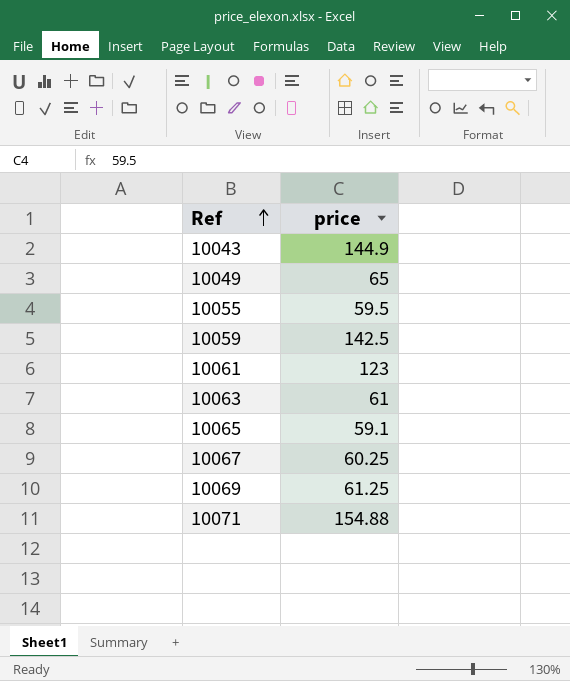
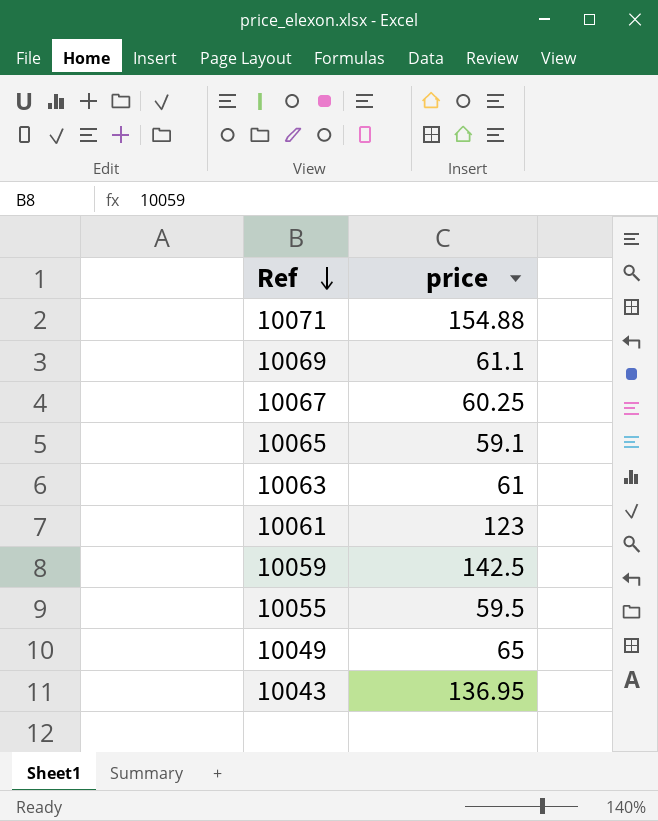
row order: Ref ascending -> Ref descending
10069 | price: 61.25 -> 61.1
10043 | price: 144.9 -> 136.95

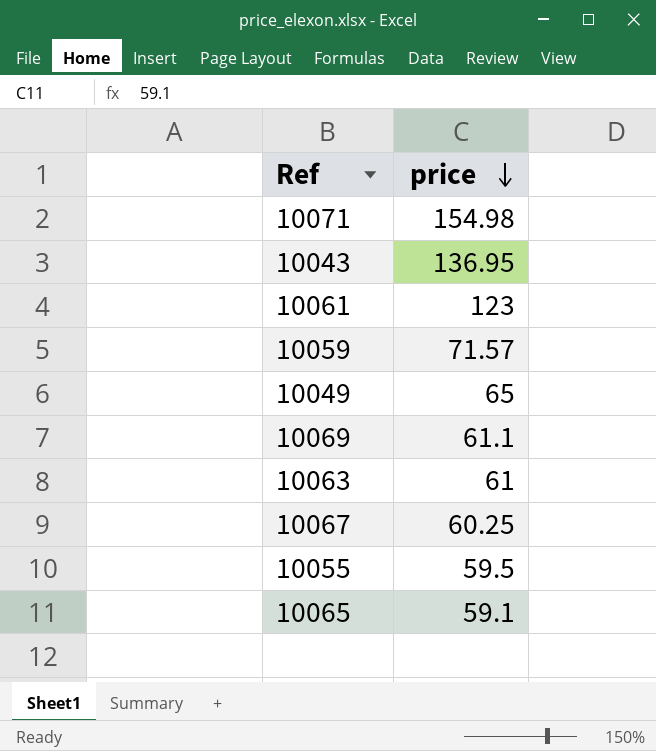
row order: Ref descending -> price descending
10071 | price: 154.88 -> 154.98
10059 | price: 142.5 -> 71.57

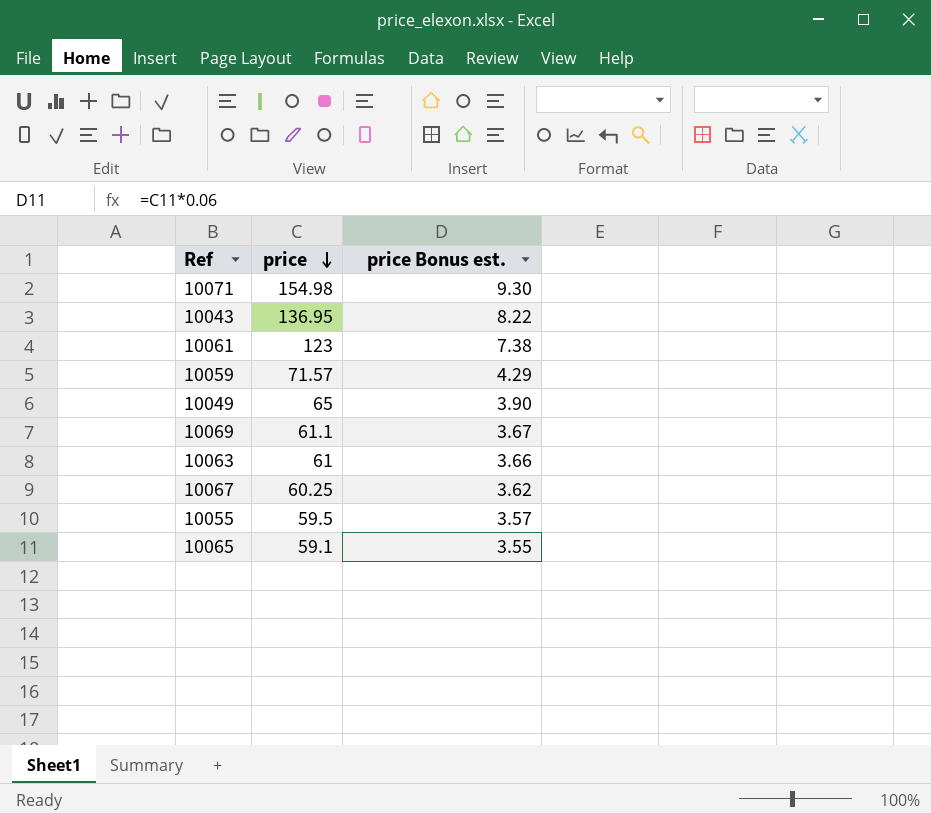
column price Bonus est. | formula: none -> [price] * 0.06

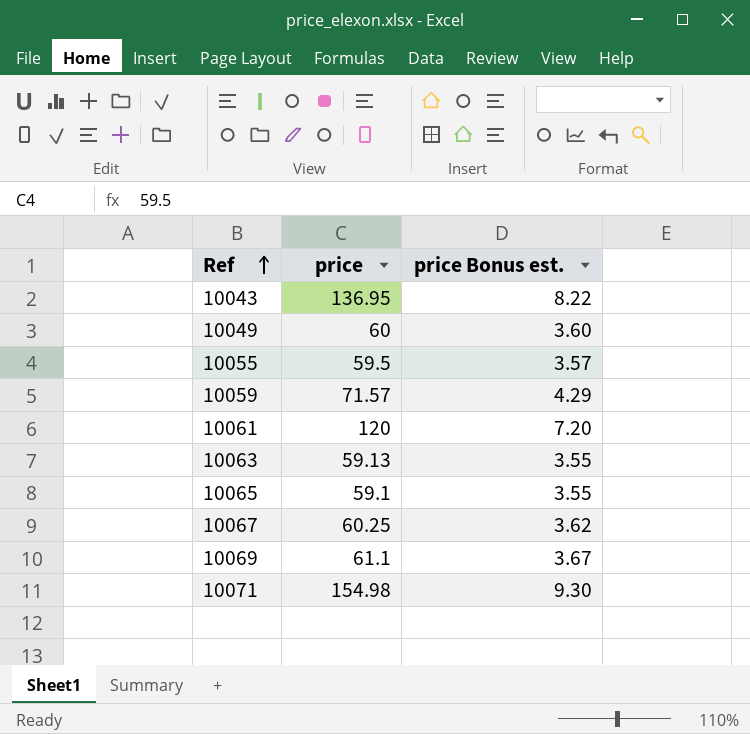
row order: price descending -> Ref ascending
10049 | price: 65 -> 60
10049 | price Bonus est.: 3.90 -> 3.60
10061 | price: 123 -> 120
10061 | price Bonus est.: 7.38 -> 7.20
10063 | price: 61 -> 59.13
10063 | price Bonus est.: 3.66 -> 3.55

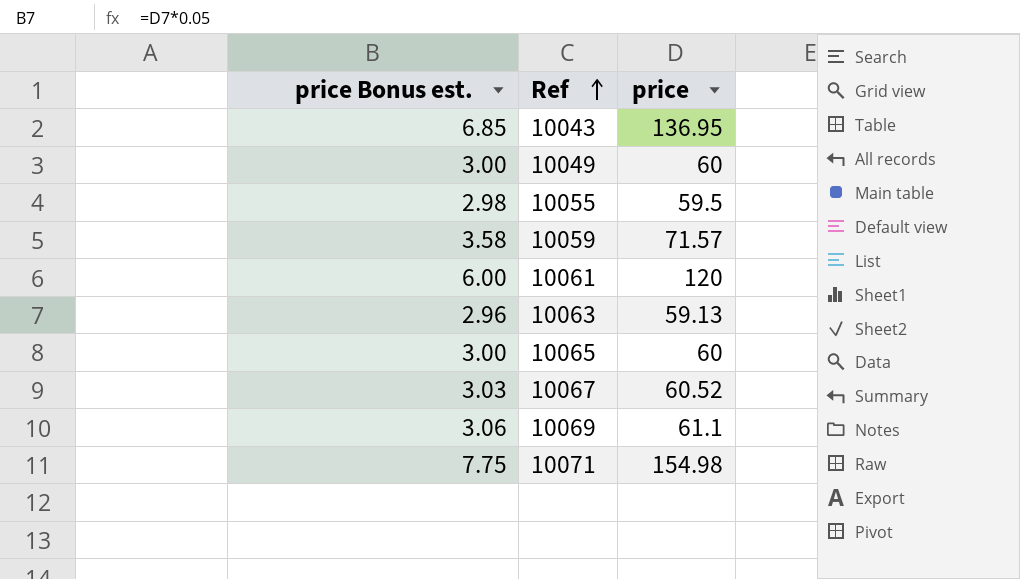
column price Bonus est. | formula: [price] * 0.06 -> [price] * 0.05
column price Bonus est. | position: 3 -> 1
10065 | price: 59.1 -> 60
10067 | price: 60.25 -> 60.52

